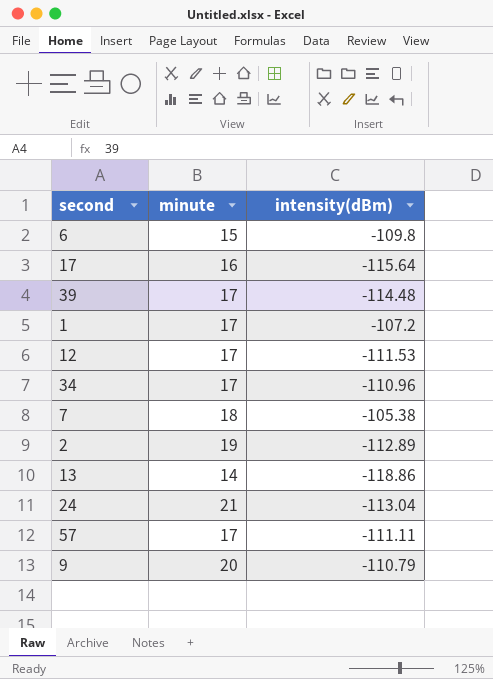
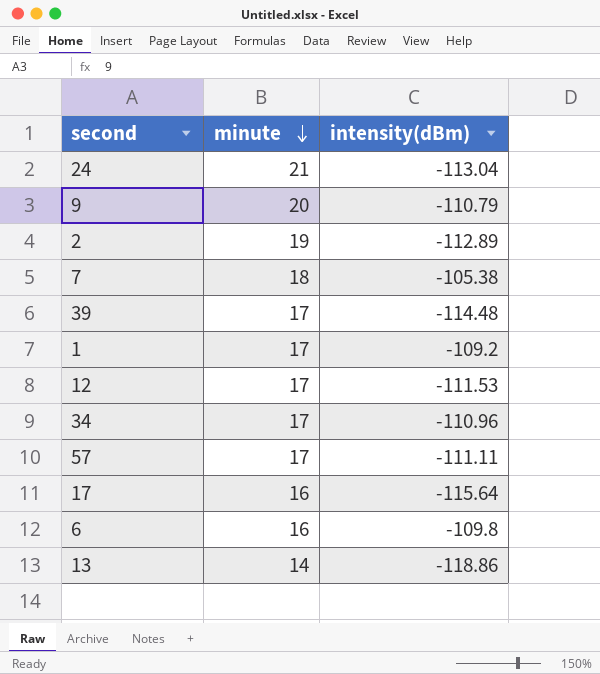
row order: none -> minute descending
1 | intensity(dBm): -107.2 -> -109.2
6 | minute: 15 -> 16

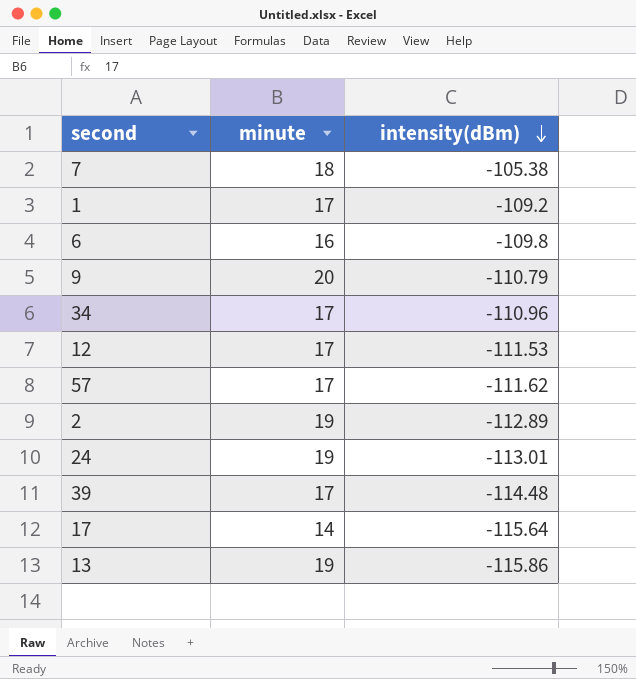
row order: minute descending -> intensity(dBm) descending
57 | intensity(dBm): -111.11 -> -111.62
24 | minute: 21 -> 19
24 | intensity(dBm): -113.04 -> -113.01
17 | minute: 16 -> 14
13 | minute: 14 -> 19
13 | intensity(dBm): -118.86 -> -115.86

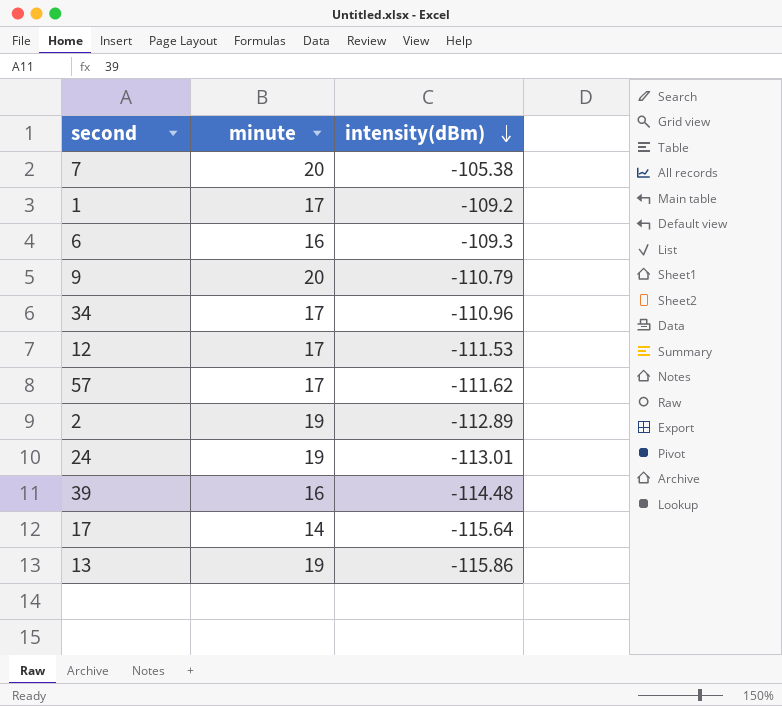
7 | minute: 18 -> 20
6 | intensity(dBm): -109.8 -> -109.3
39 | minute: 17 -> 16

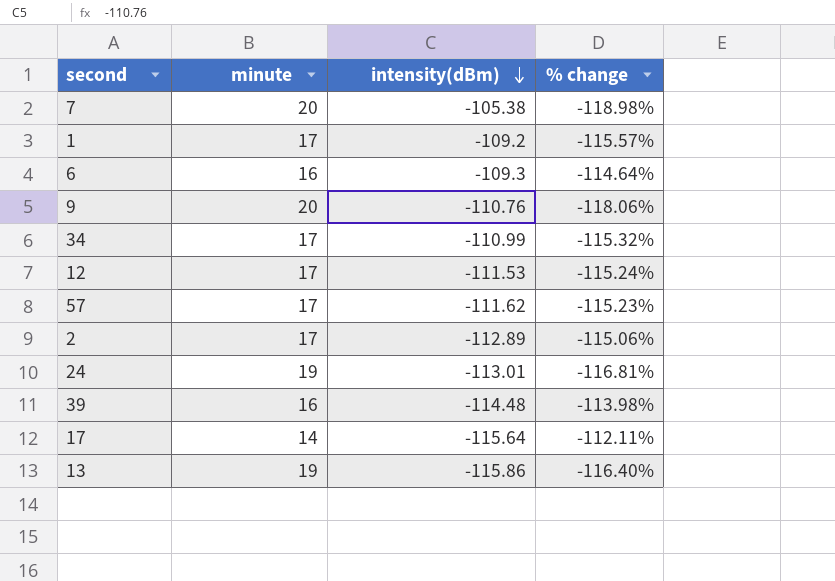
column % change | formula: none -> ([minute] - [intensity(dBm)]) / [intensity(dBm)]
9 | intensity(dBm): -110.79 -> -110.76
34 | intensity(dBm): -110.96 -> -110.99
2 | minute: 19 -> 17

